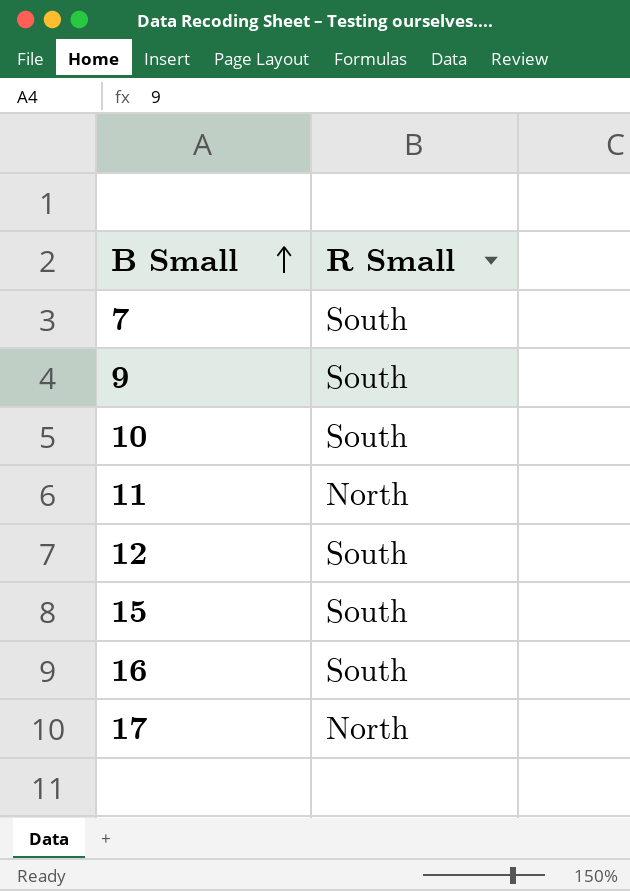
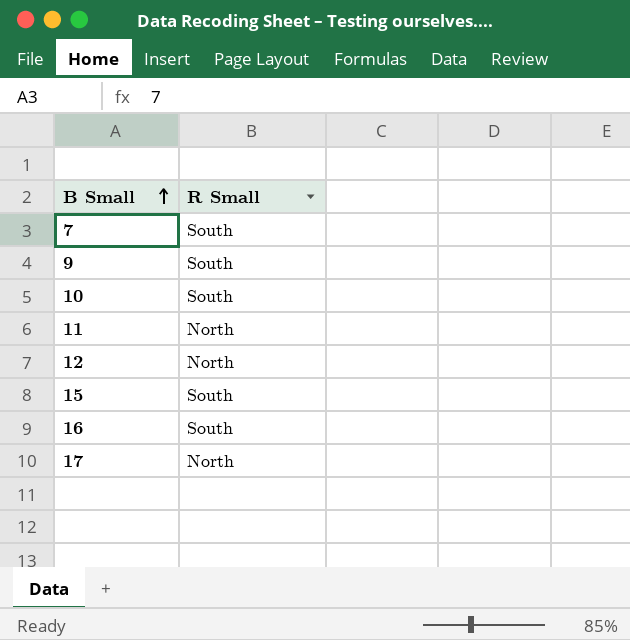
12 | R Small: South -> North

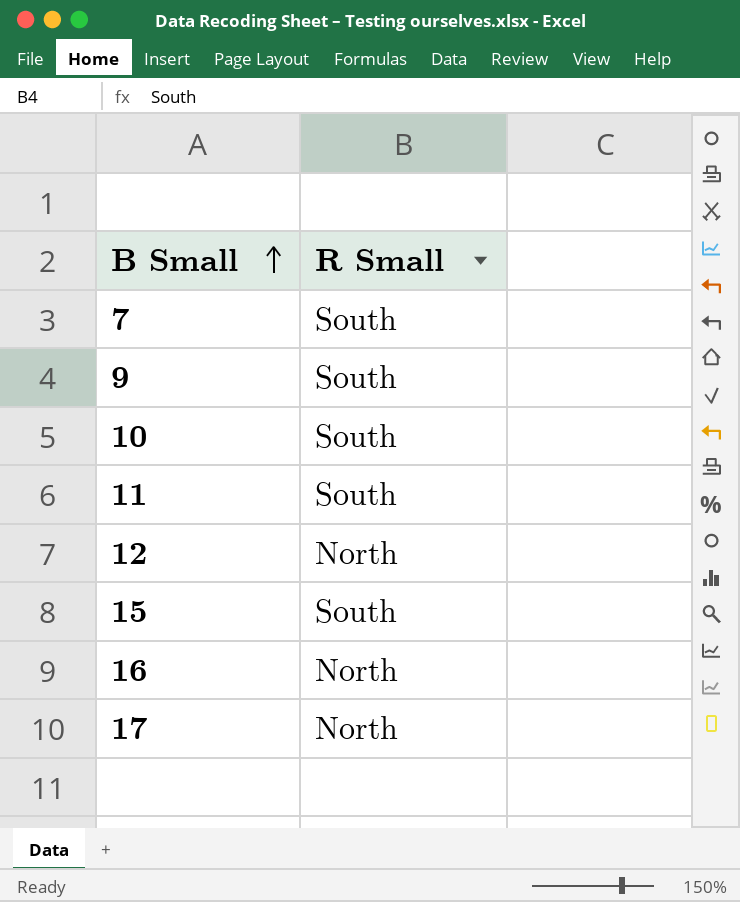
11 | R Small: North -> South
16 | R Small: South -> North

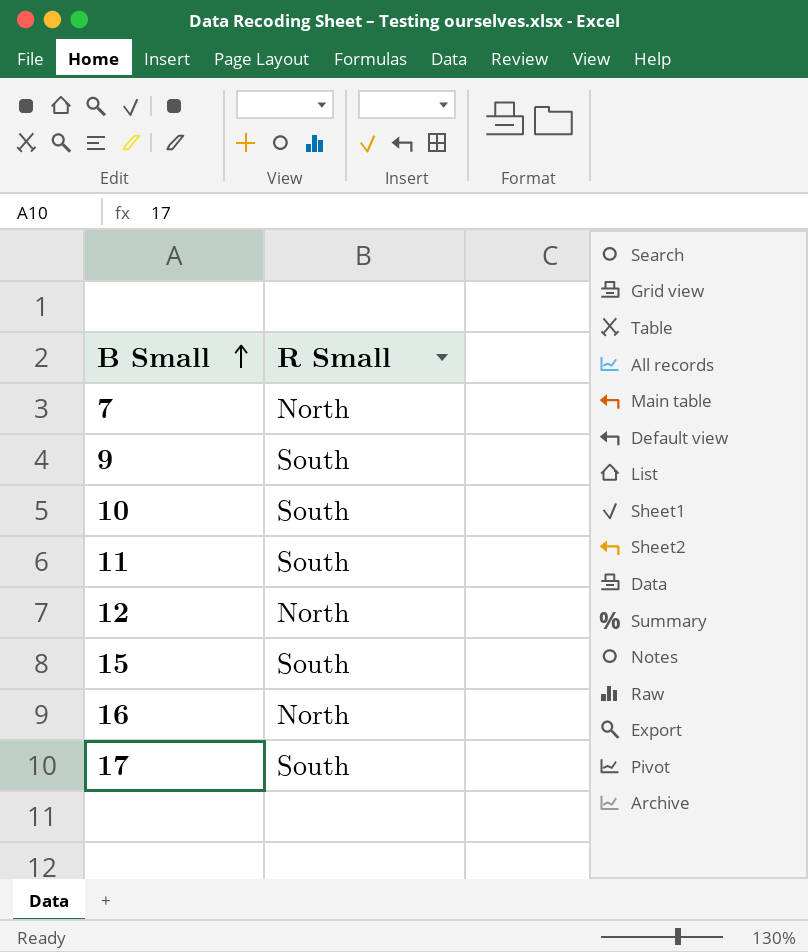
7 | R Small: South -> North
17 | R Small: North -> South

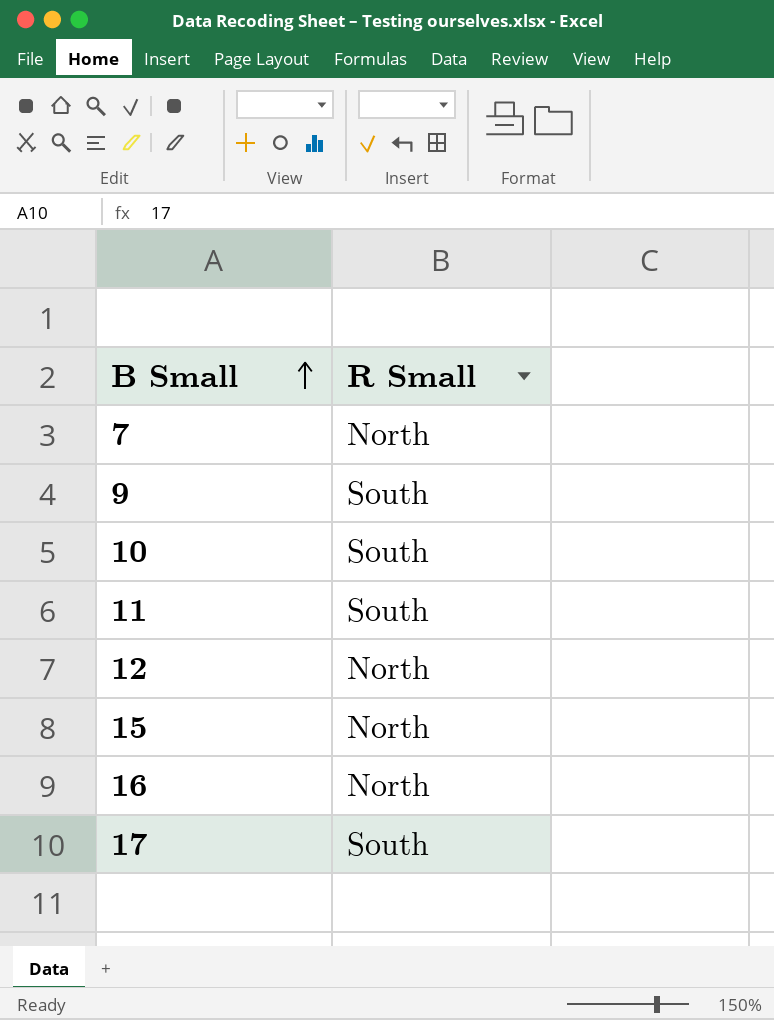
15 | R Small: South -> North

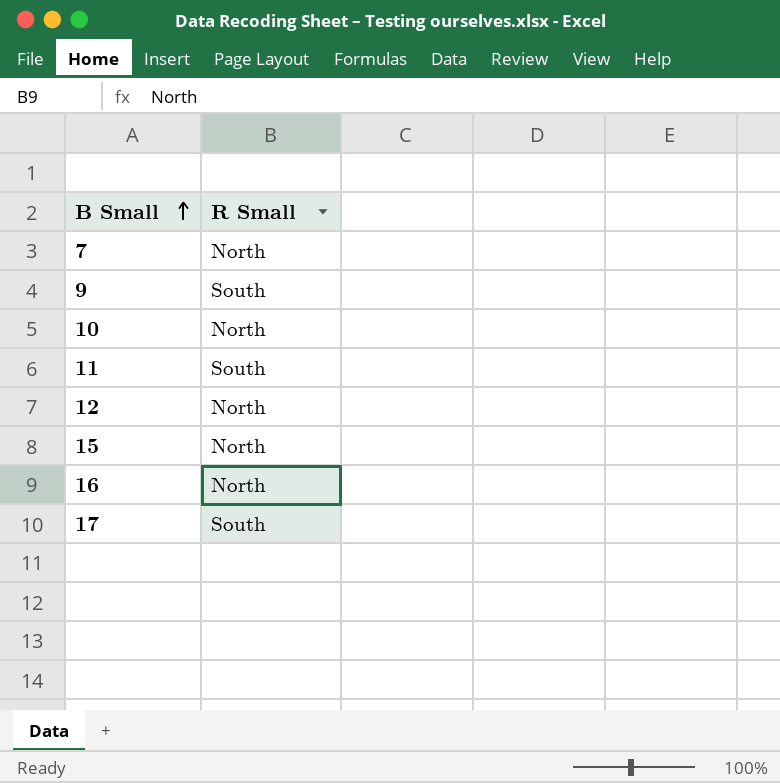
10 | R Small: South -> North

